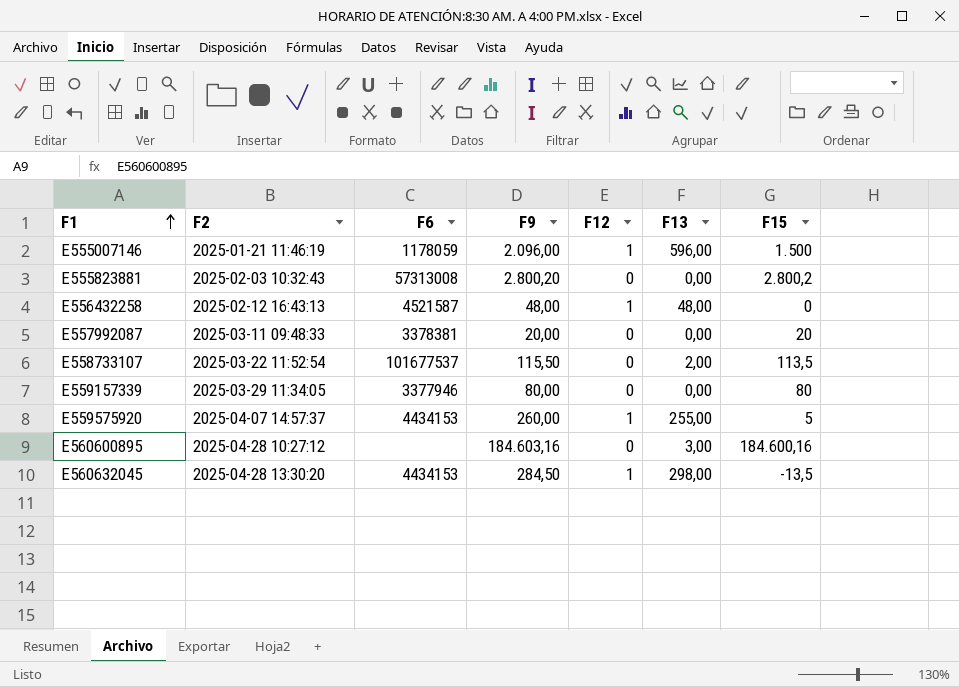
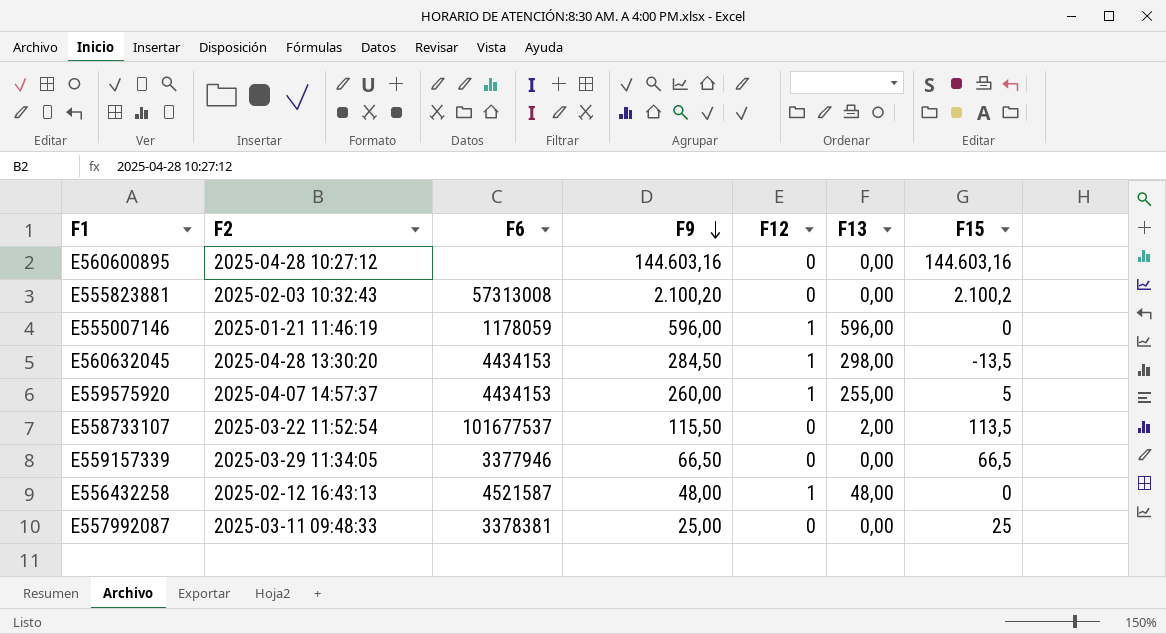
row order: F1 ascending -> F9 descending
E560600895 | F9: 184.603,16 -> 144.603,16
E560600895 | F13: 3,00 -> 0,00
E560600895 | F15: 184.600,16 -> 144.603,16
E555823881 | F9: 2.800,20 -> 2.100,20
E555823881 | F15: 2.800,2 -> 2.100,2
E555007146 | F9: 2.096,00 -> 596,00
E555007146 | F15: 1.500 -> 0
E559157339 | F9: 80,00 -> 66,50
E559157339 | F15: 80 -> 66,5
E557992087 | F9: 20,00 -> 25,00
E557992087 | F15: 20 -> 25

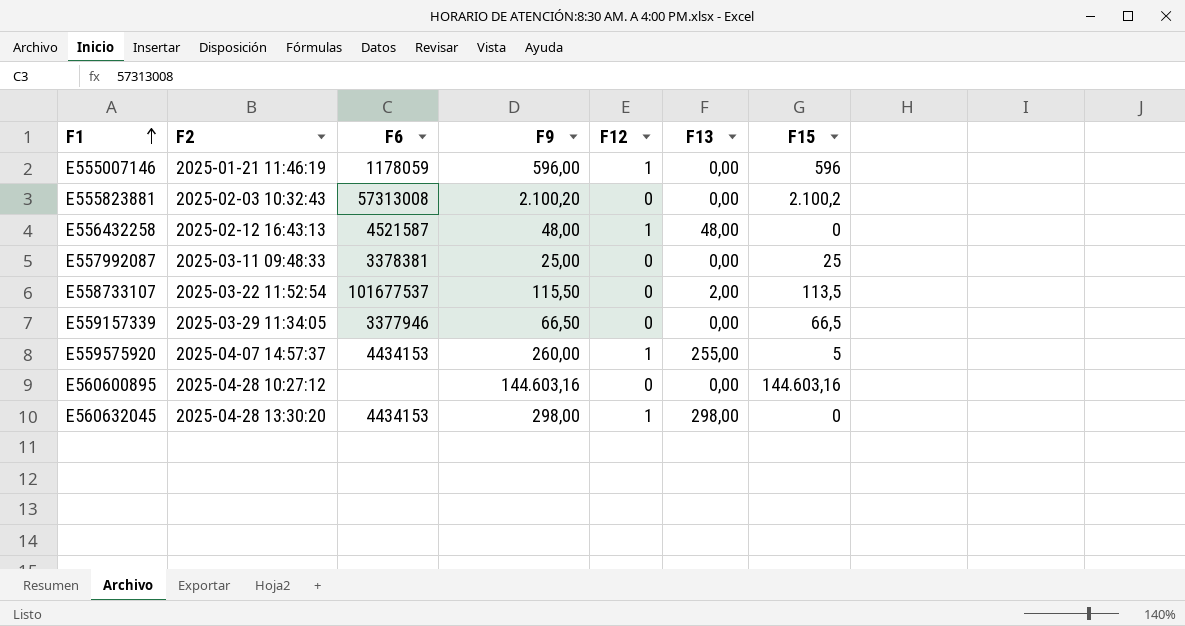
row order: F9 descending -> F1 ascending
E555007146 | F13: 596,00 -> 0,00
E555007146 | F15: 0 -> 596
E560632045 | F9: 284,50 -> 298,00
E560632045 | F15: -13,5 -> 0

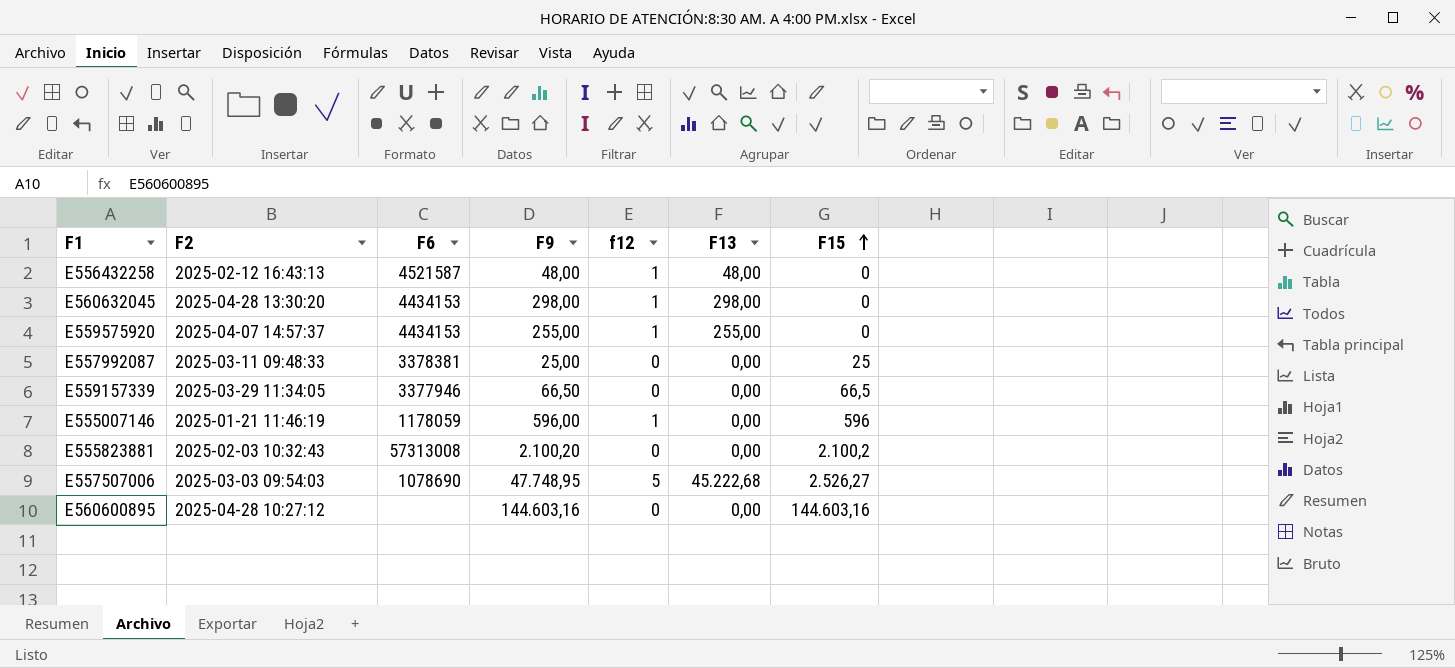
row order: F1 ascending -> F15 ascending
column name: F12 -> f12
row E558733107: 2025-03-22 11:52:54 | 101677537 | 115,50 | 0 | 2,00 | 113,5 -> none
E559575920 | F9: 260,00 -> 255,00
E559575920 | F15: 5 -> 0
row E557507006: none -> 2025-03-03 09:54:03 | 1078690 | 47.748,95 | 5 | 45.222,68 | 2.526,27

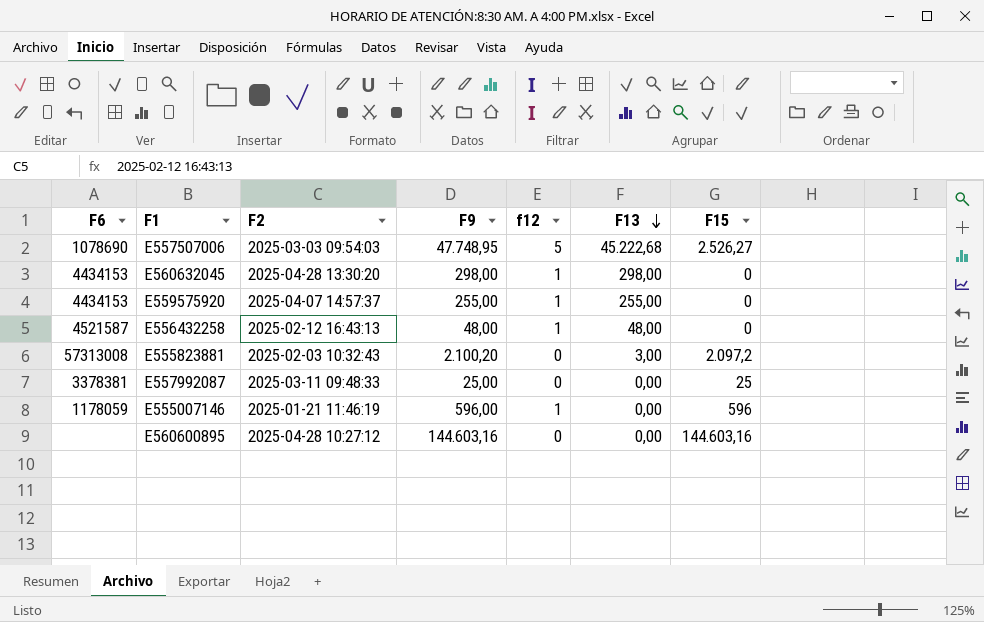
row order: F15 ascending -> F13 descending
column F6 | position: 3 -> 1
row E559157339: 2025-03-29 11:34:05 | 3377946 | 66,50 | 0 | 0,00 | 66,5 -> none
E555823881 | F13: 0,00 -> 3,00
E555823881 | F15: 2.100,2 -> 2.097,2

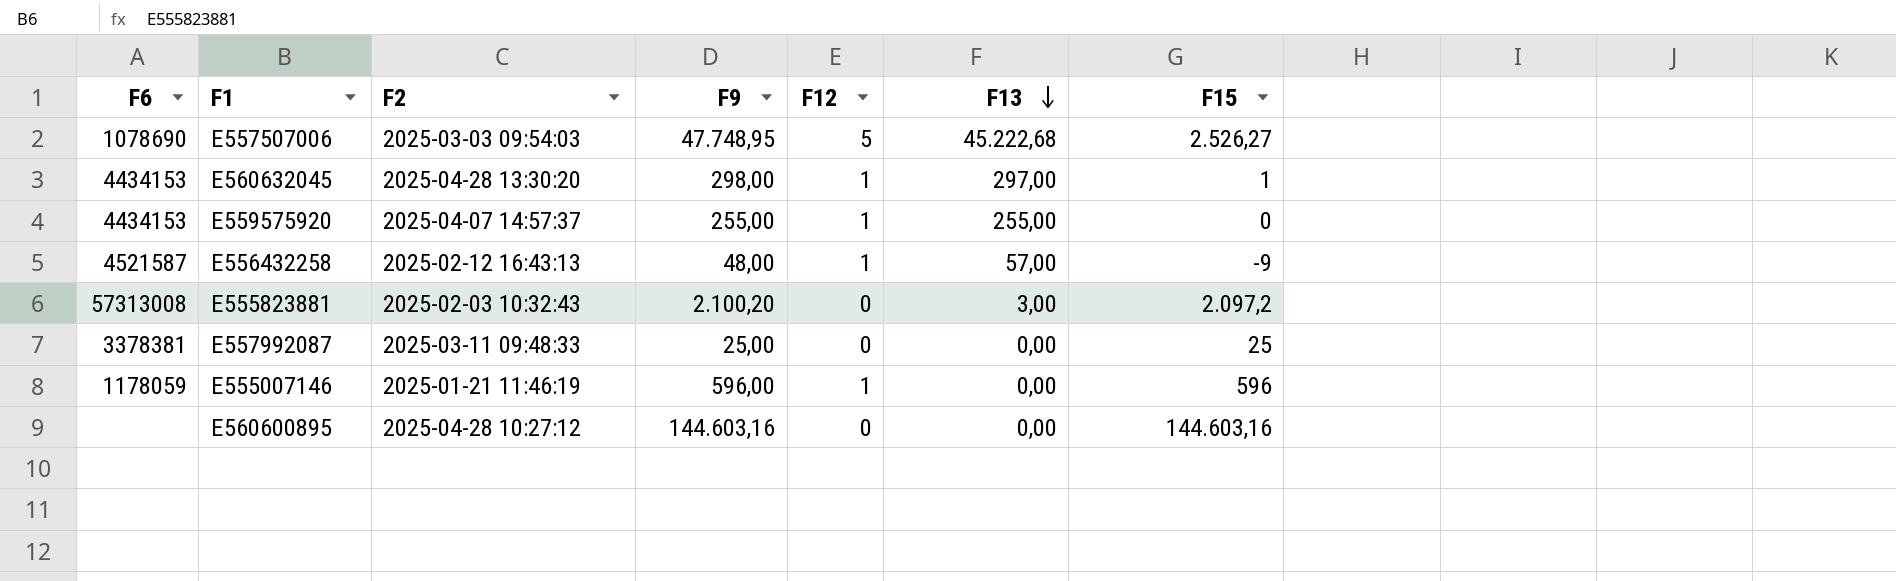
column name: f12 -> F12
E560632045 | F13: 298,00 -> 297,00
E560632045 | F15: 0 -> 1
E556432258 | F13: 48,00 -> 57,00
E556432258 | F15: 0 -> -9

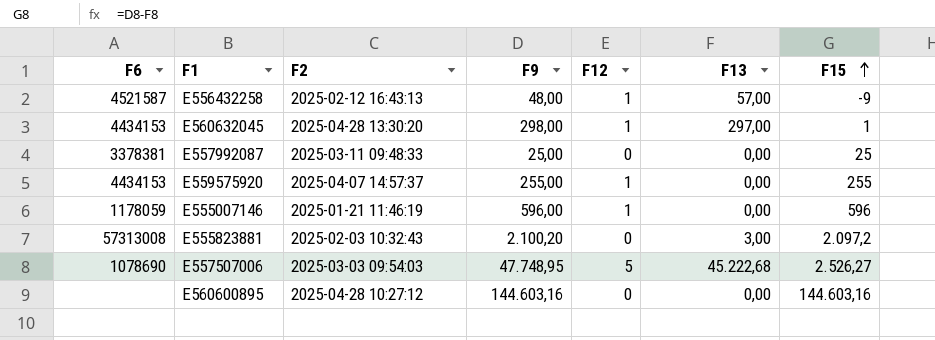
row order: F13 descending -> F15 ascending
E559575920 | F13: 255,00 -> 0,00
E559575920 | F15: 0 -> 255

